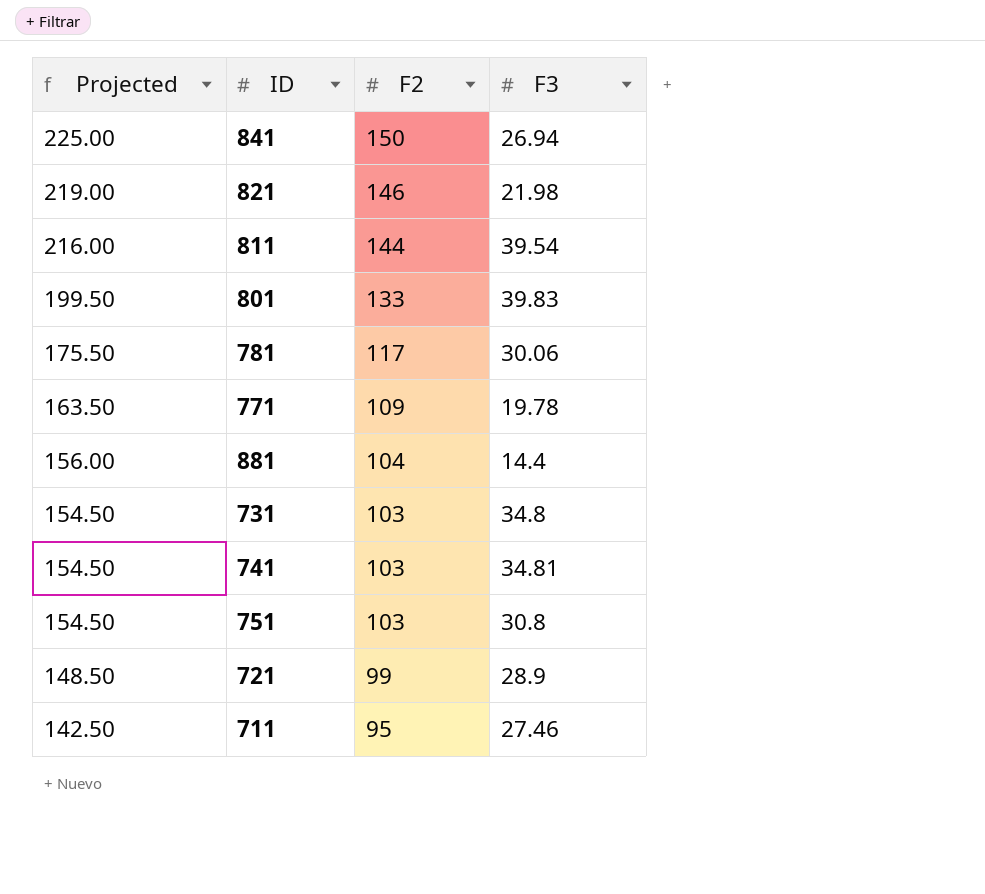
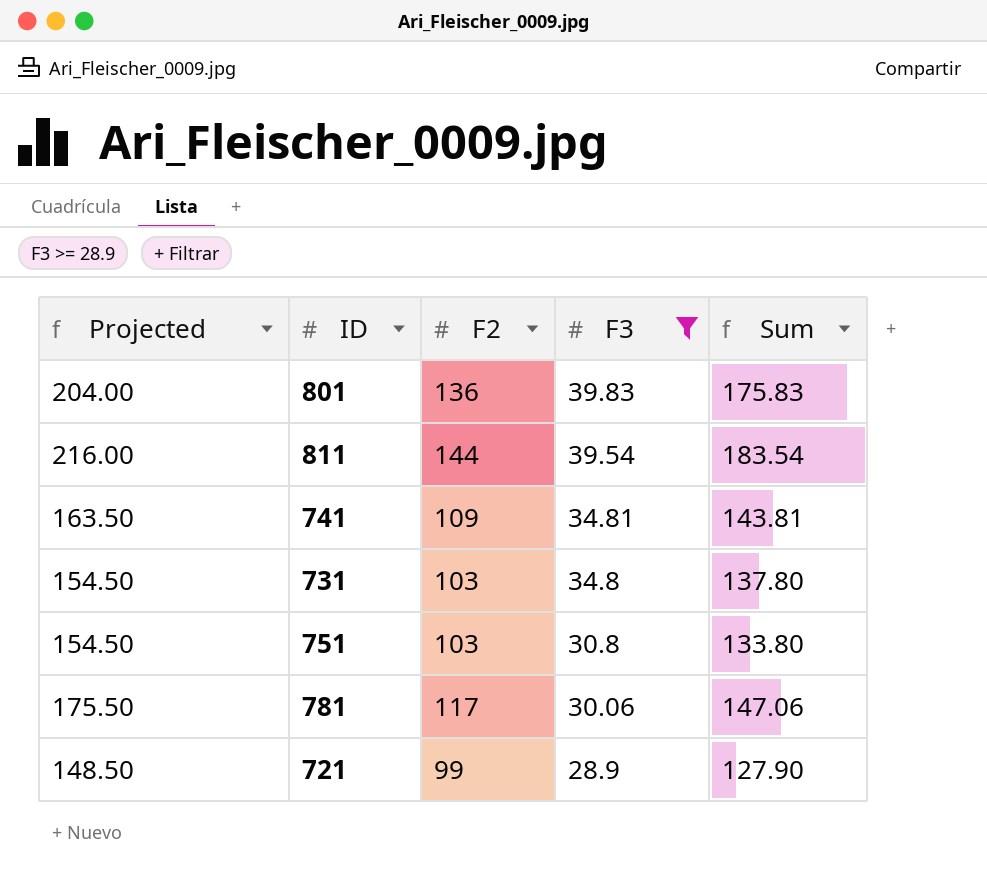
filter: none -> F3 >= 28.9
row order: Projected descending -> F3 descending
column Sum | formula: none -> [F2] + [F3]
801 | Projected: 199.50 -> 204.00
801 | F2: 133 -> 136
741 | Projected: 154.50 -> 163.50
741 | F2: 103 -> 109

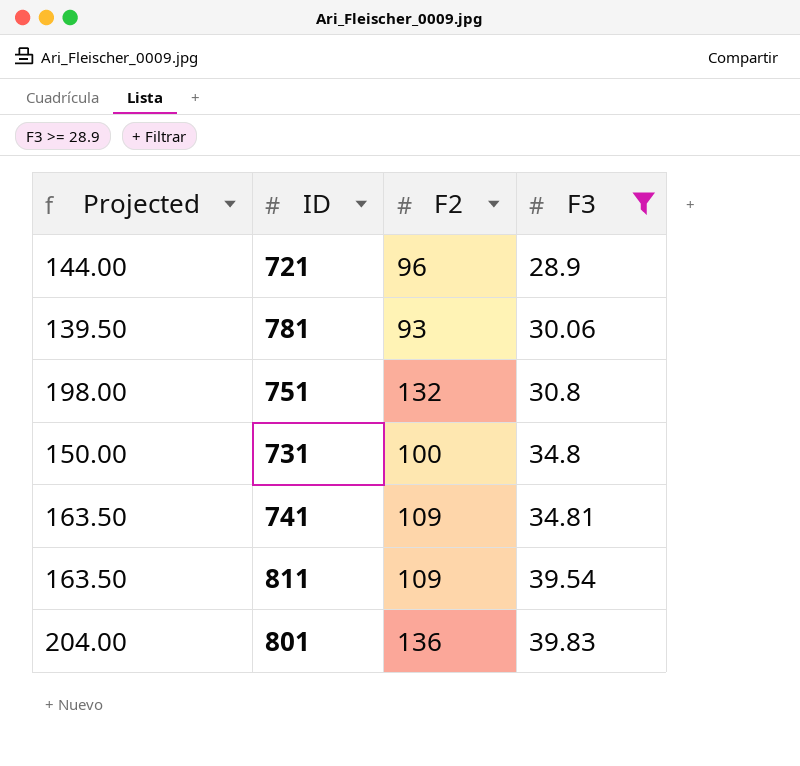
row order: F3 descending -> F3 ascending
column Sum | formula: [F2] + [F3] -> none
721 | Projected: 148.50 -> 144.00
721 | F2: 99 -> 96
781 | Projected: 175.50 -> 139.50
781 | F2: 117 -> 93
751 | Projected: 154.50 -> 198.00
751 | F2: 103 -> 132
731 | Projected: 154.50 -> 150.00
731 | F2: 103 -> 100
811 | Projected: 216.00 -> 163.50
811 | F2: 144 -> 109

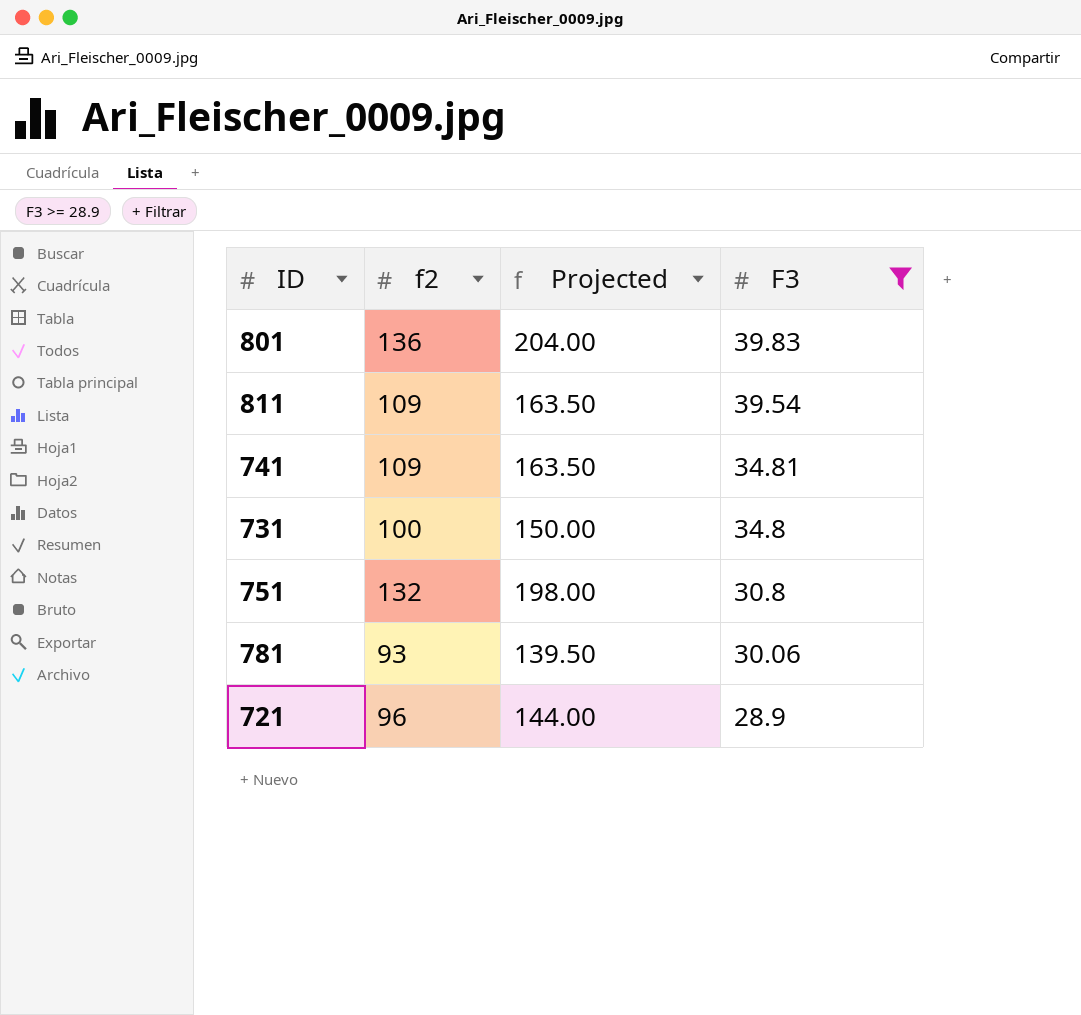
row order: F3 ascending -> F3 descending
column name: F2 -> f2
column Projected | position: 1 -> 3

